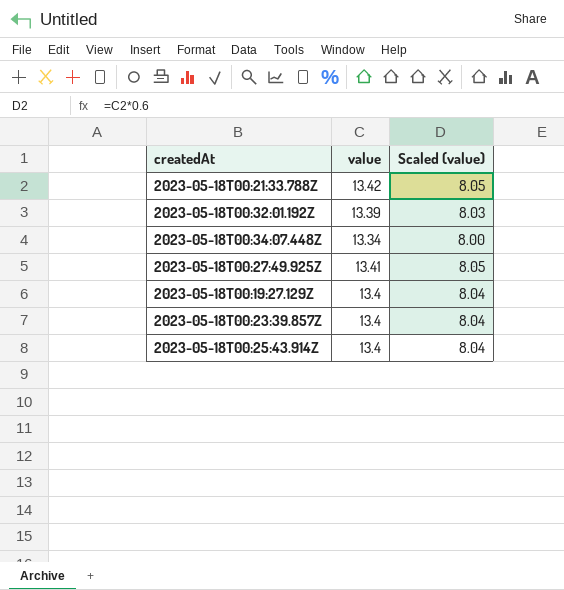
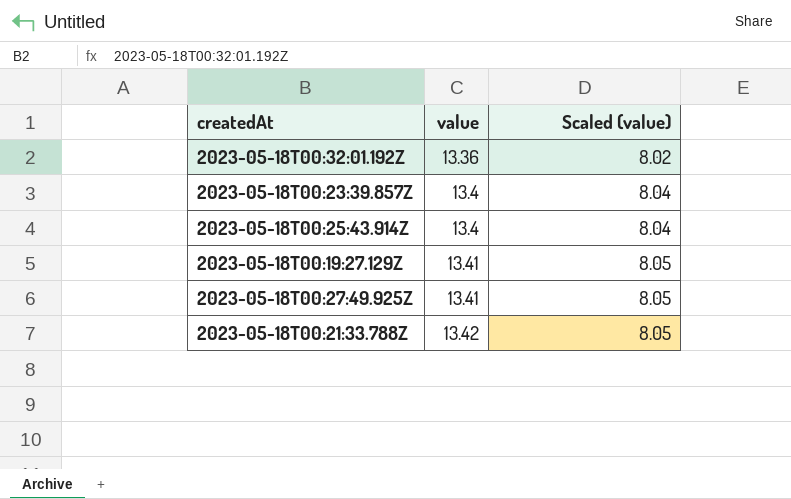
row order: none -> value ascending
row 2023-05-18T00:34:07.448Z: 13.34 | 8.00 -> none
2023-05-18T00:32:01.192Z | value: 13.39 -> 13.36
2023-05-18T00:32:01.192Z | Scaled (value): 8.03 -> 8.02
2023-05-18T00:19:27.129Z | value: 13.4 -> 13.41
2023-05-18T00:19:27.129Z | Scaled (value): 8.04 -> 8.05

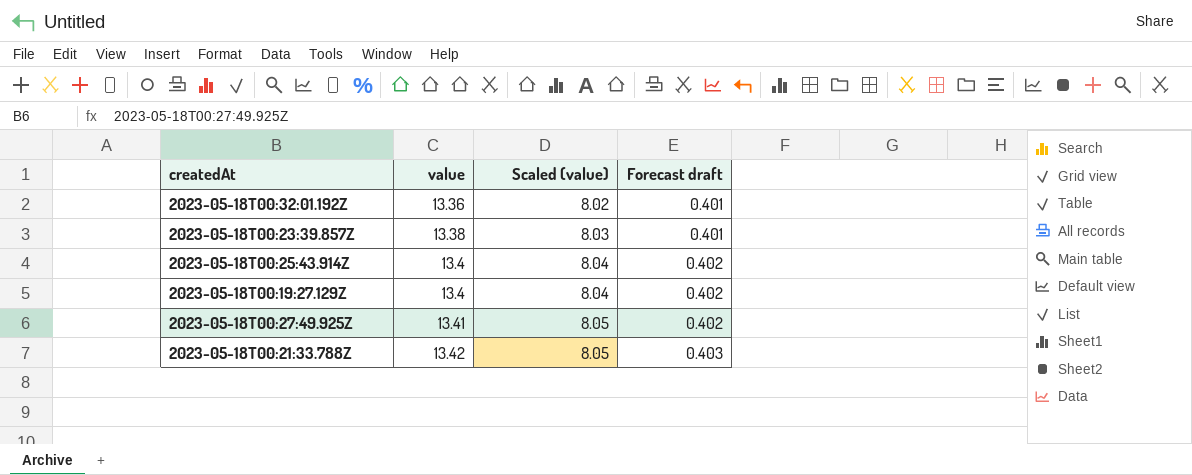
column Forecast draft | formula: none -> [value] * 0.03
2023-05-18T00:23:39.857Z | value: 13.4 -> 13.38
2023-05-18T00:23:39.857Z | Scaled (value): 8.04 -> 8.03
2023-05-18T00:19:27.129Z | value: 13.41 -> 13.4
2023-05-18T00:19:27.129Z | Scaled (value): 8.05 -> 8.04

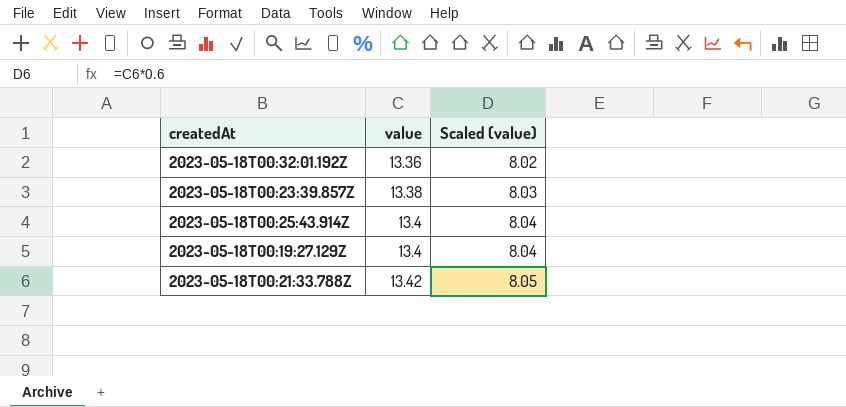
column Forecast draft | formula: [value] * 0.03 -> none
row 2023-05-18T00:27:49.925Z: 13.41 | 8.05 | 0.402 -> none

